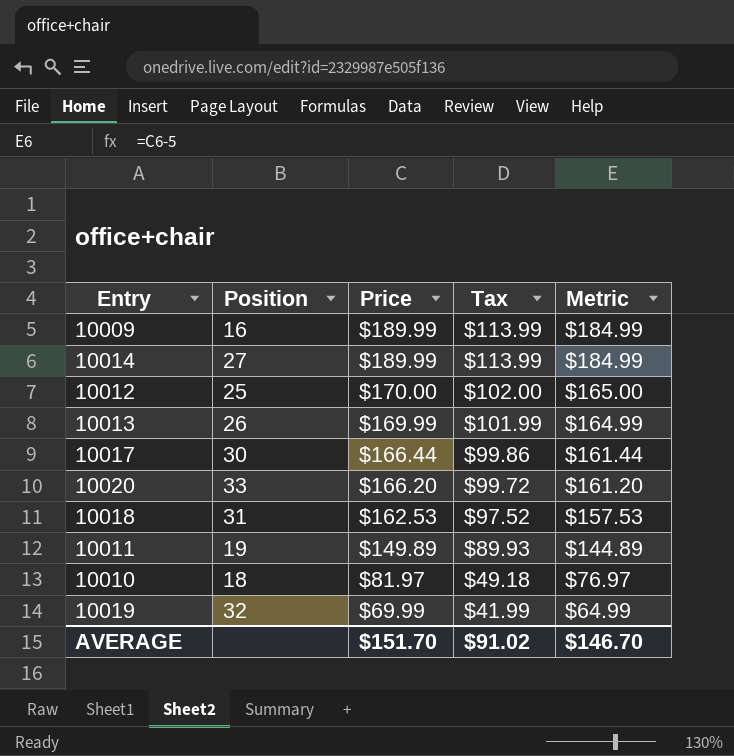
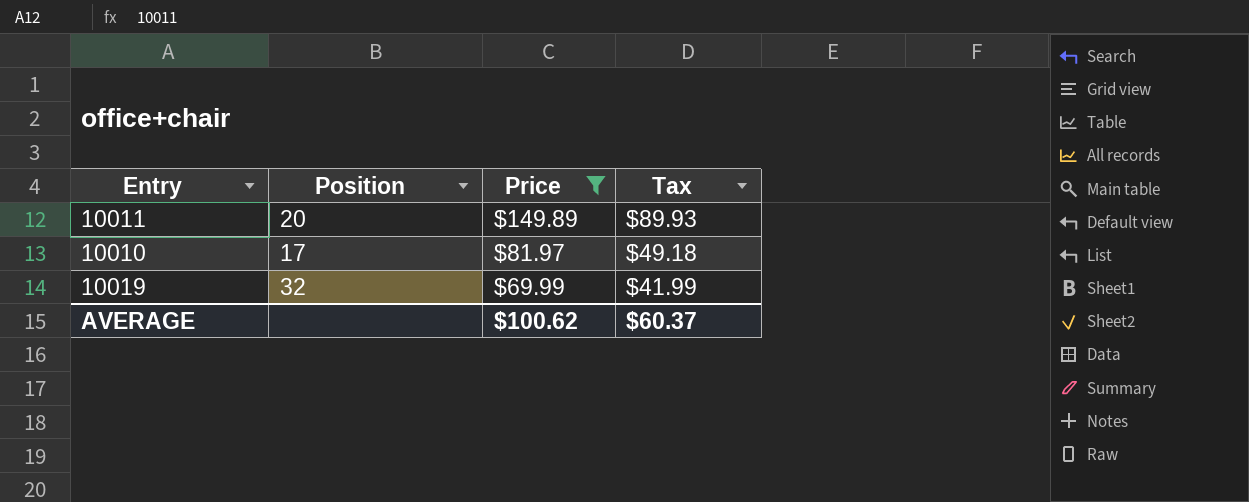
filter: none -> Price <= $149.89
column Metric | formula: [Price] - 5 -> none
10011 | Position: 19 -> 20
10010 | Position: 18 -> 17
AVERAGE | Price: $151.70 -> $100.62
AVERAGE | Tax: $91.02 -> $60.37

